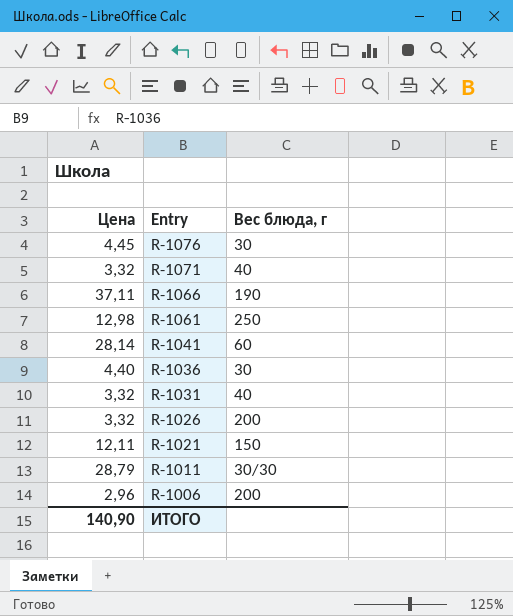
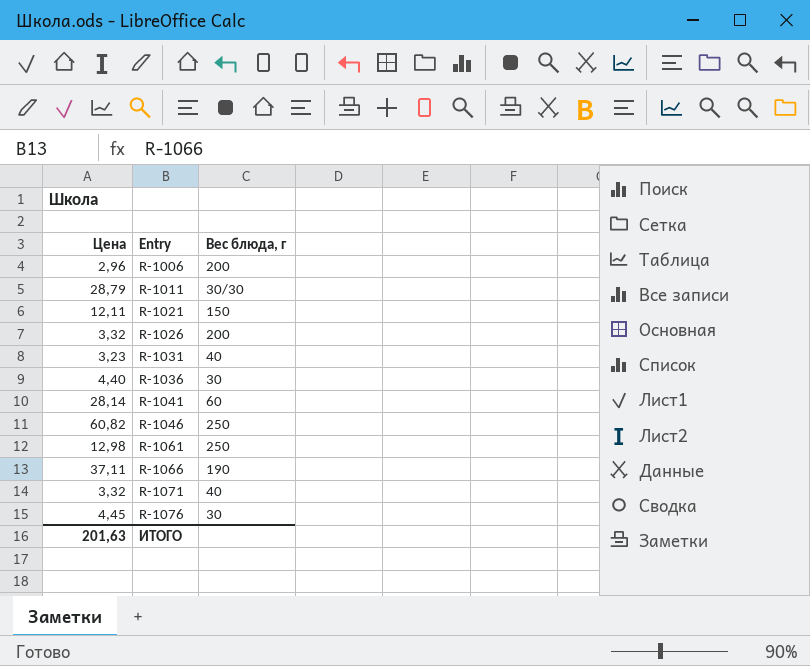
row order: Entry descending -> Entry ascending
R-1031 | Цена: 3,32 -> 3,23
row R-1046: none -> 60,82 | 250
ИТОГО | Цена: 140,90 -> 201,63

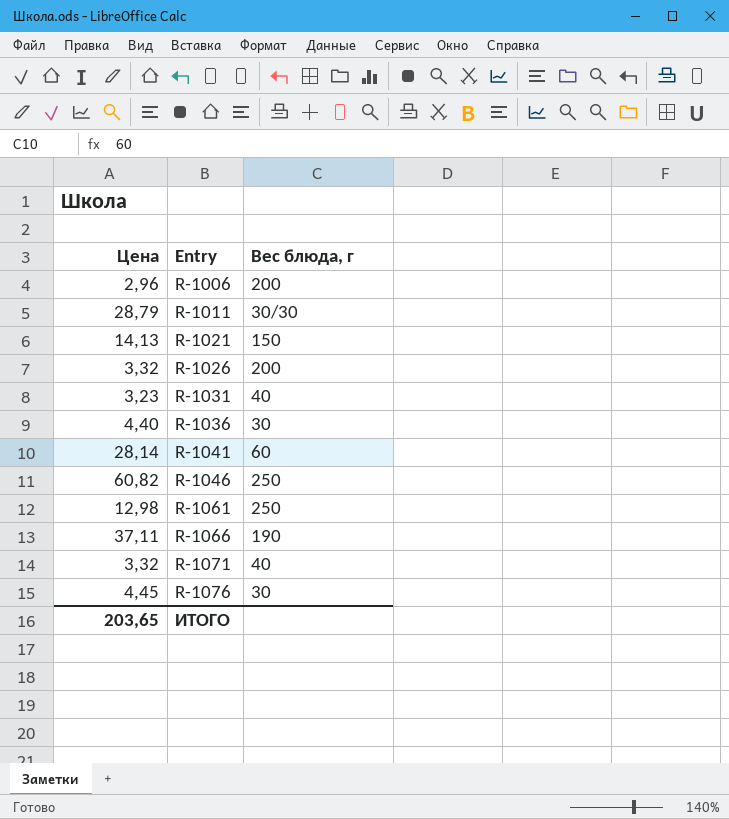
R-1021 | Цена: 12,11 -> 14,13
ИТОГО | Цена: 201,63 -> 203,65

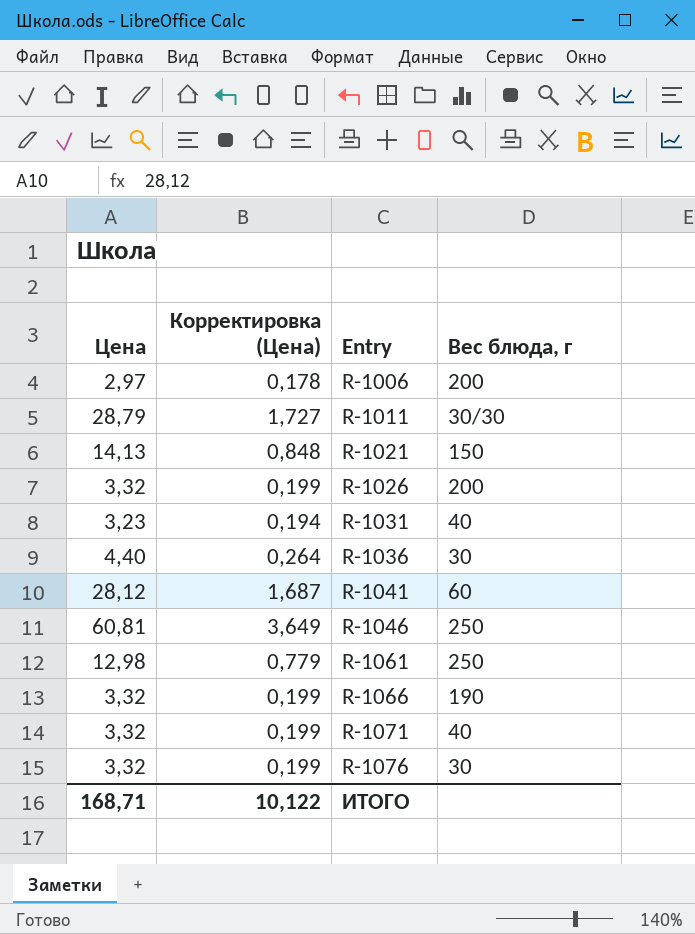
column Корректировка (Цена) | formula: none -> [Цена] * 0,06
R-1006 | Цена: 2,96 -> 2,97
R-1041 | Цена: 28,14 -> 28,12
R-1046 | Цена: 60,82 -> 60,81
R-1066 | Цена: 37,11 -> 3,32
R-1076 | Цена: 4,45 -> 3,32
ИТОГО | Цена: 203,65 -> 168,71

